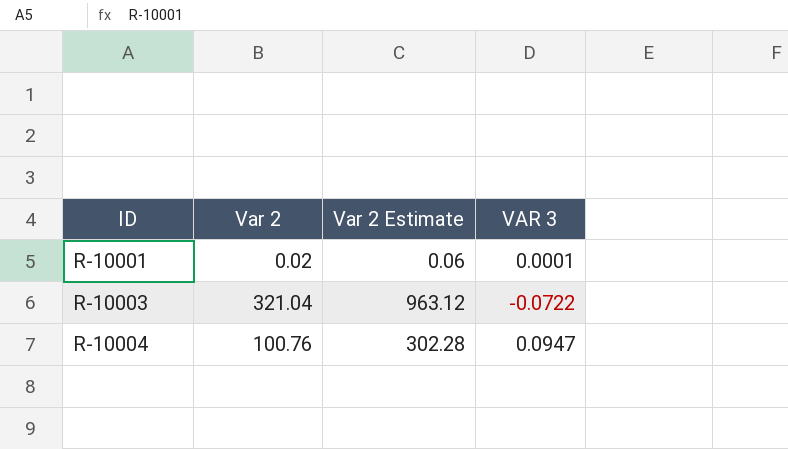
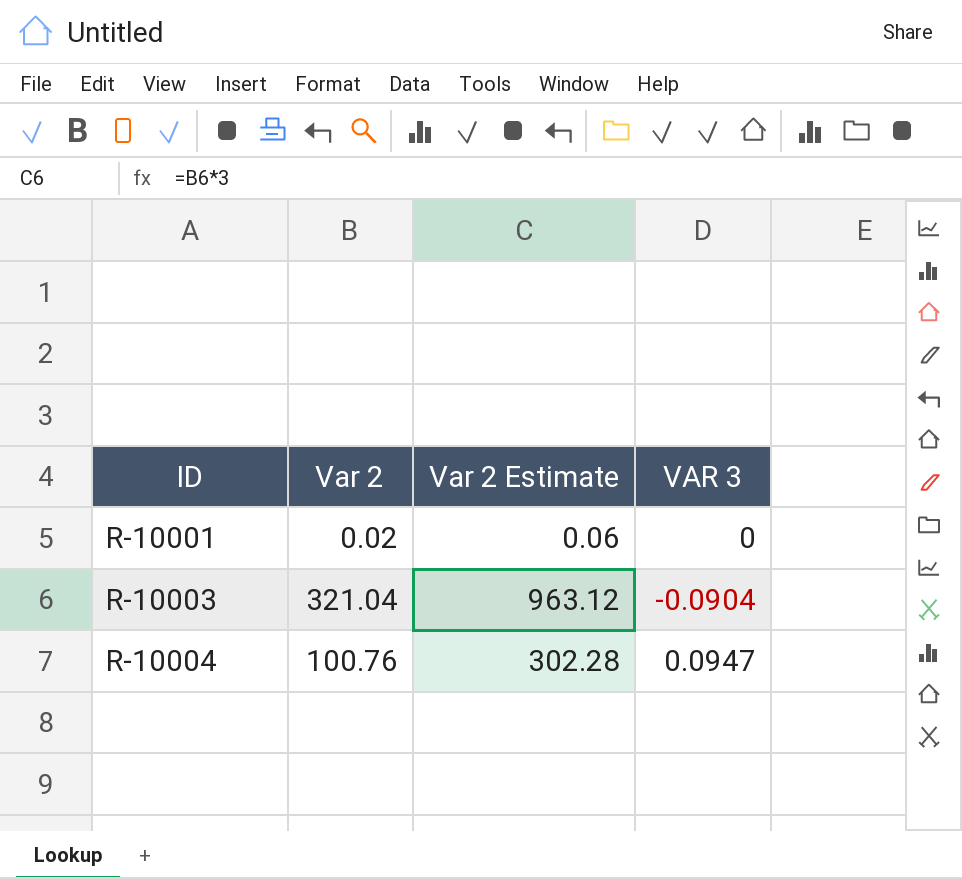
R-10001 | VAR 3: 0.0001 -> 0
R-10003 | VAR 3: -0.0722 -> -0.0904

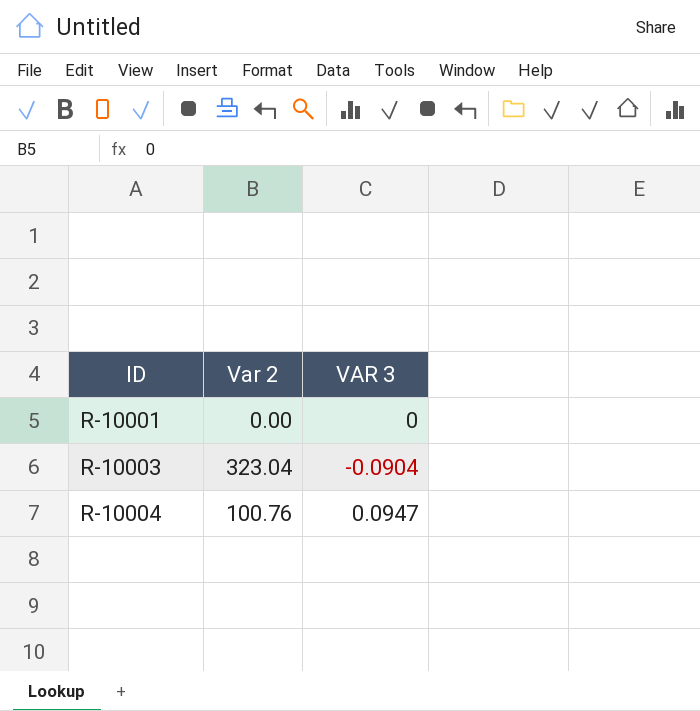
column Var 2 Estimate | formula: [Var 2] * 3 -> none
R-10001 | Var 2: 0.02 -> 0.00
R-10003 | Var 2: 321.04 -> 323.04

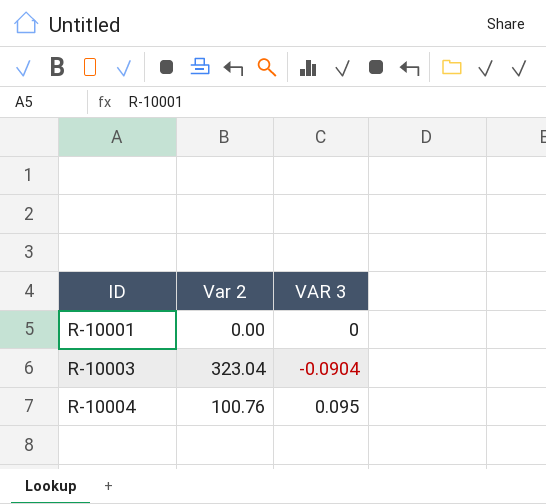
R-10004 | VAR 3: 0.0947 -> 0.095

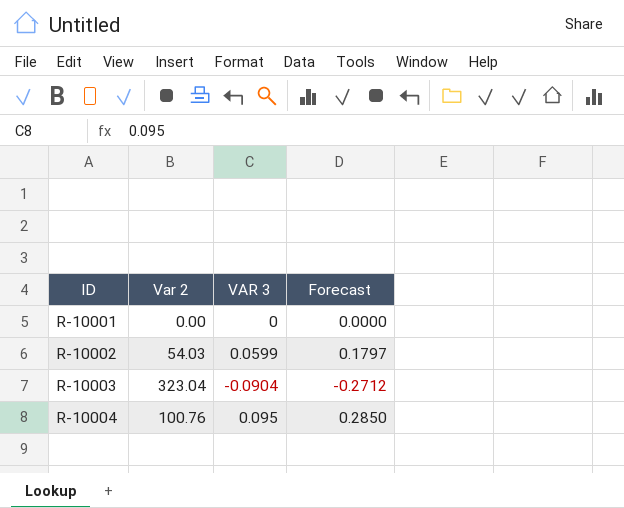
column Forecast | formula: none -> [VAR 3] * 3
row R-10002: none -> 54.03 | 0.0599 | 0.1797

